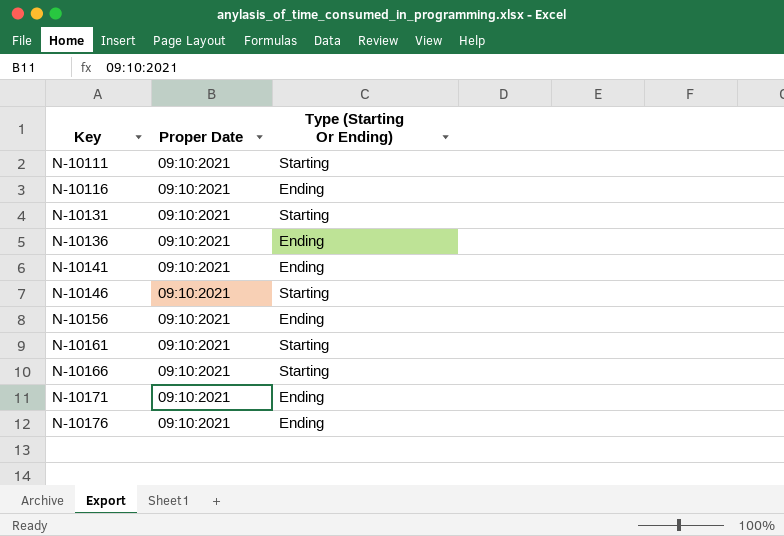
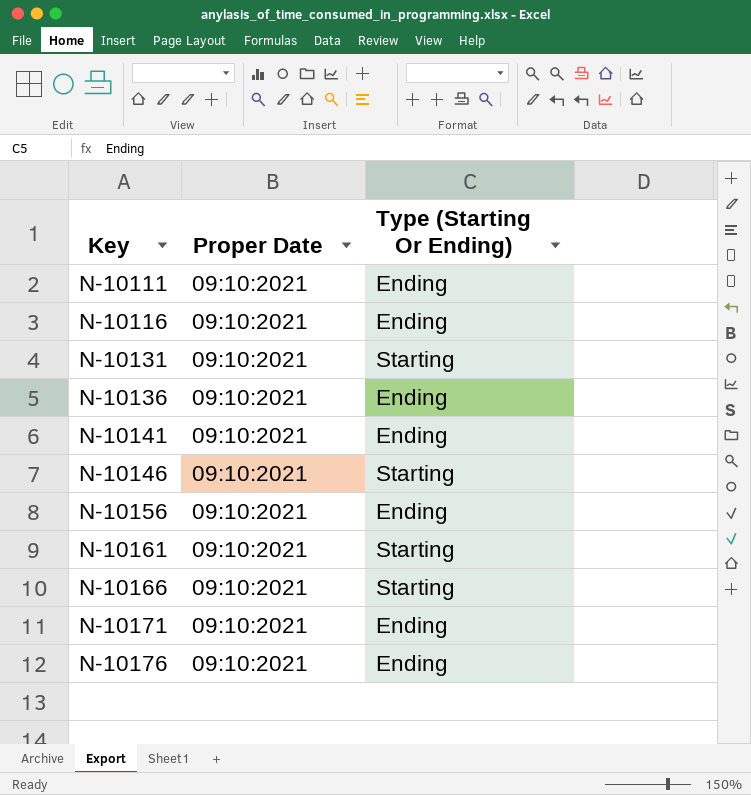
N-10111 | Type (Starting Or Ending): Starting -> Ending

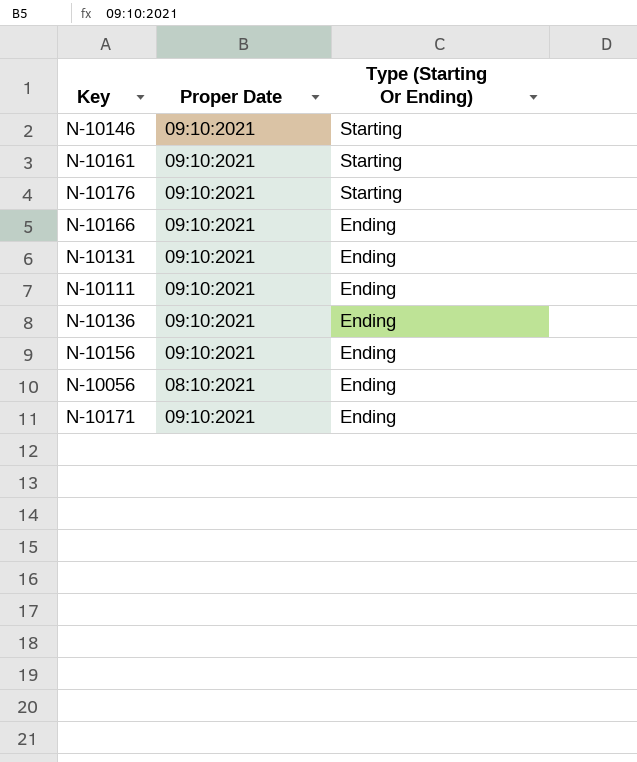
row order: Key ascending -> Type (Starting Or Ending) descending
row N-10116: 09:10:2021 | Ending -> none
row N-10141: 09:10:2021 | Ending -> none
N-10176 | Type (Starting Or Ending): Ending -> Starting
N-10166 | Type (Starting Or Ending): Starting -> Ending
N-10131 | Type (Starting Or Ending): Starting -> Ending
row N-10056: none -> 08:10:2021 | Ending

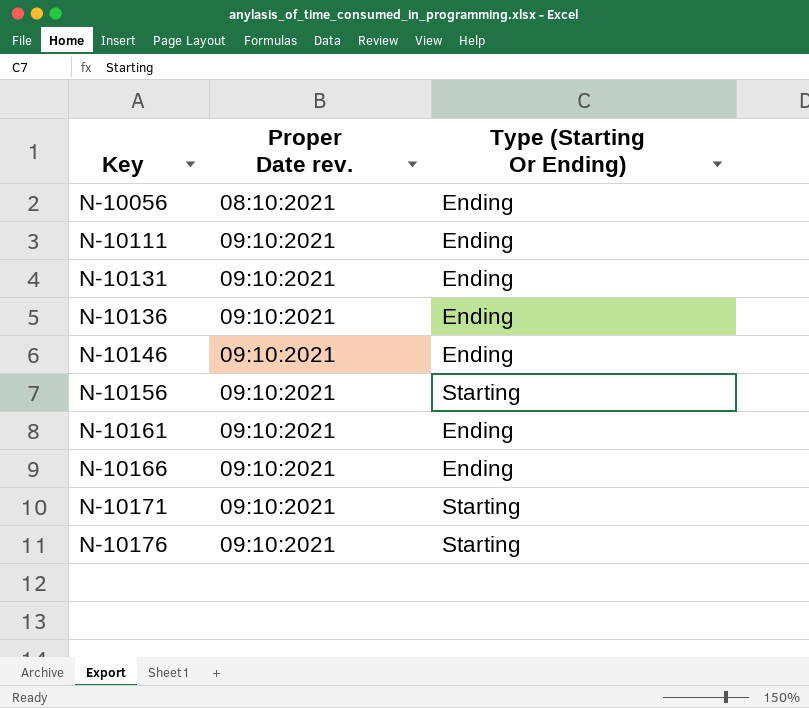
row order: Type (Starting Or Ending) descending -> Key ascending
column name: Proper Date -> Proper Date rev.
N-10146 | Type (Starting Or Ending): Starting -> Ending
N-10156 | Type (Starting Or Ending): Ending -> Starting
N-10161 | Type (Starting Or Ending): Starting -> Ending
N-10171 | Type (Starting Or Ending): Ending -> Starting

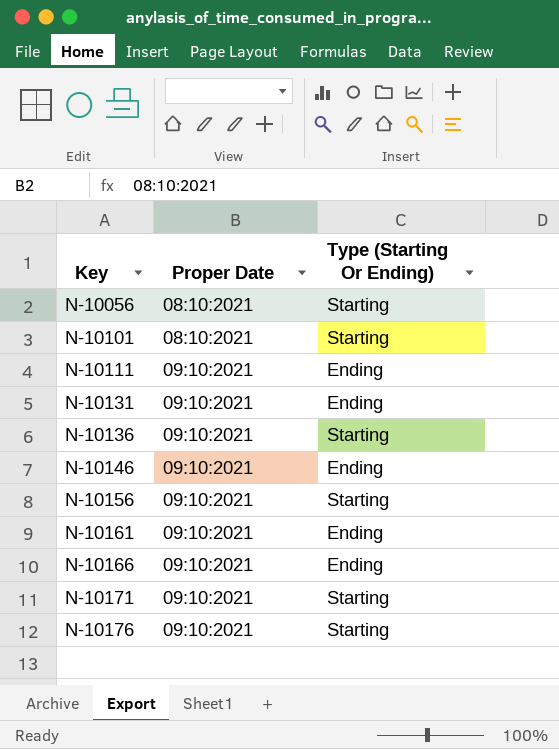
column name: Proper Date rev. -> Proper Date
N-10056 | Type (Starting Or Ending): Ending -> Starting
row N-10101: none -> 08:10:2021 | Starting
N-10136 | Type (Starting Or Ending): Ending -> Starting

